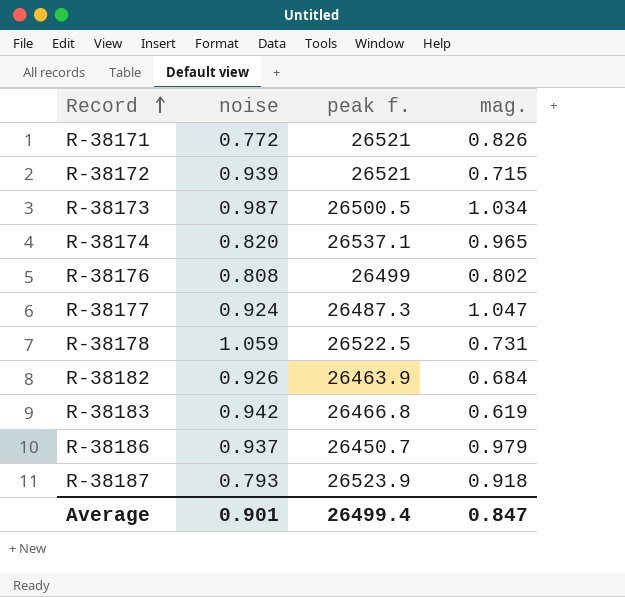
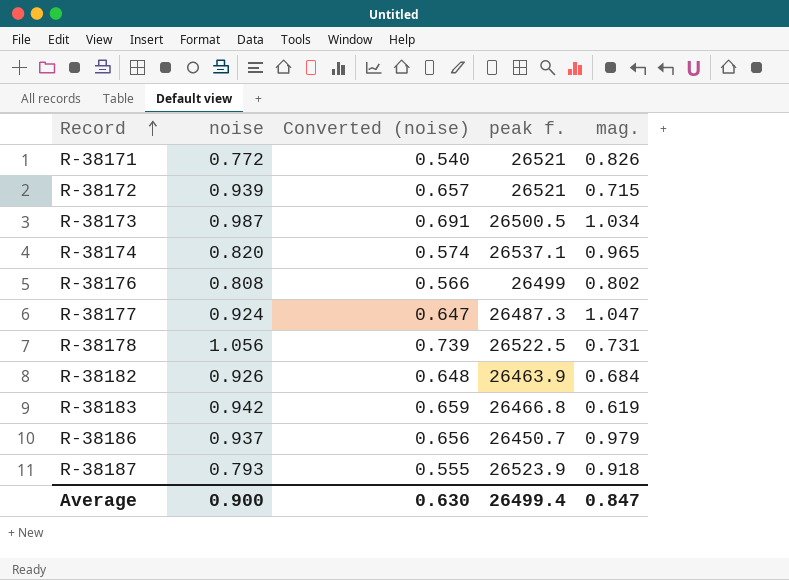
column Converted (noise) | formula: none -> [noise] * 0.7
R-38178 | noise: 1.059 -> 1.056
Average | noise: 0.901 -> 0.900

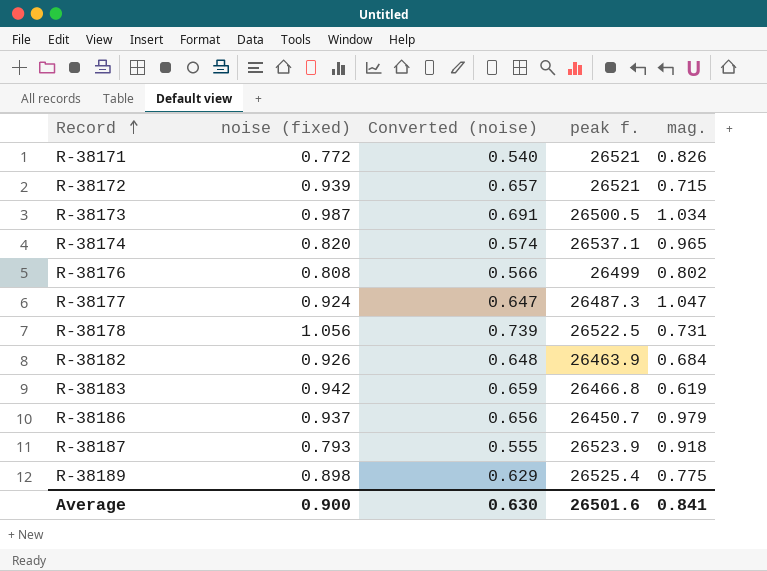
column name: noise -> noise (fixed)
row R-38189: none -> 0.898 | 0.629 | 26525.4 | 0.775
Average | peak f.: 26499.4 -> 26501.6
Average | mag.: 0.847 -> 0.841

